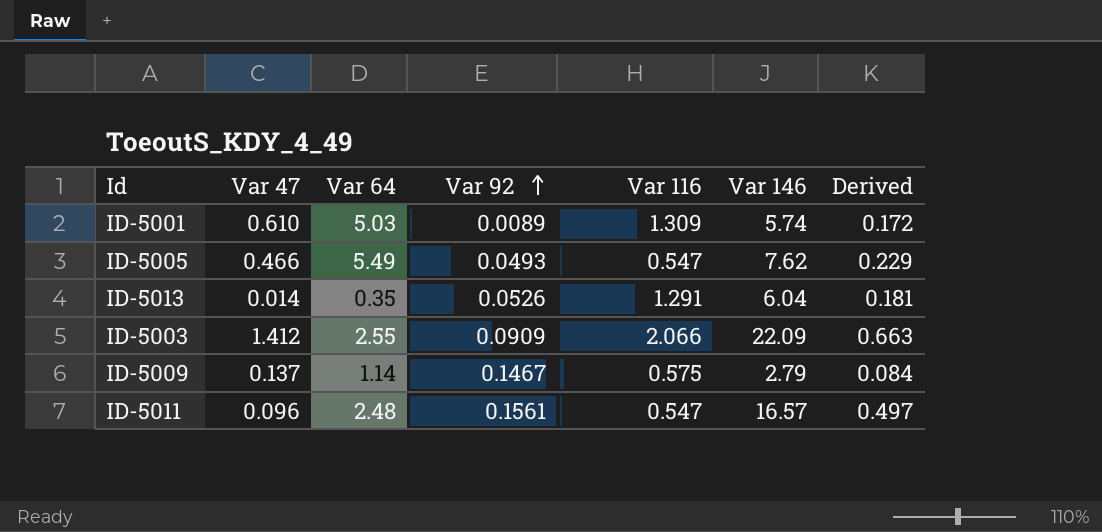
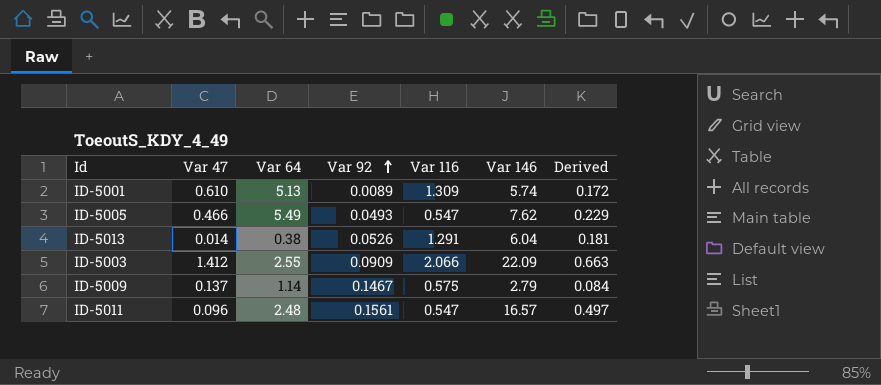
ID-5001 | Var 64: 5.03 -> 5.13
ID-5013 | Var 64: 0.35 -> 0.38

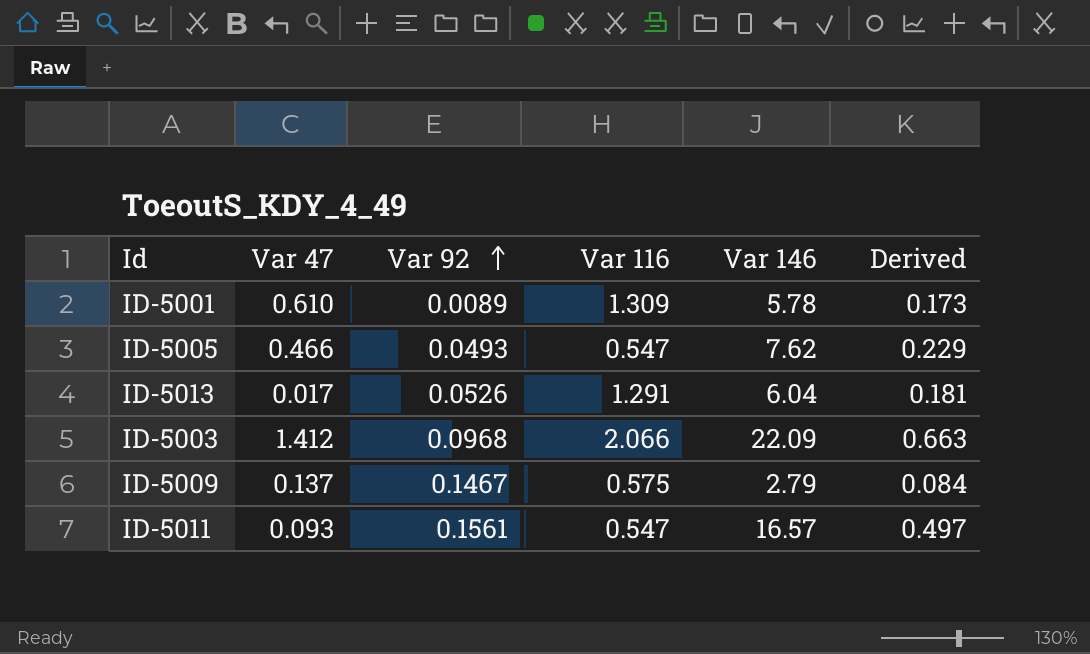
column Var 64 | position: 3 -> none
ID-5001 | Var 146: 5.74 -> 5.78
ID-5001 | Derived: 0.172 -> 0.173
ID-5013 | Var 47: 0.014 -> 0.017
ID-5003 | Var 92: 0.0909 -> 0.0968
ID-5011 | Var 47: 0.096 -> 0.093

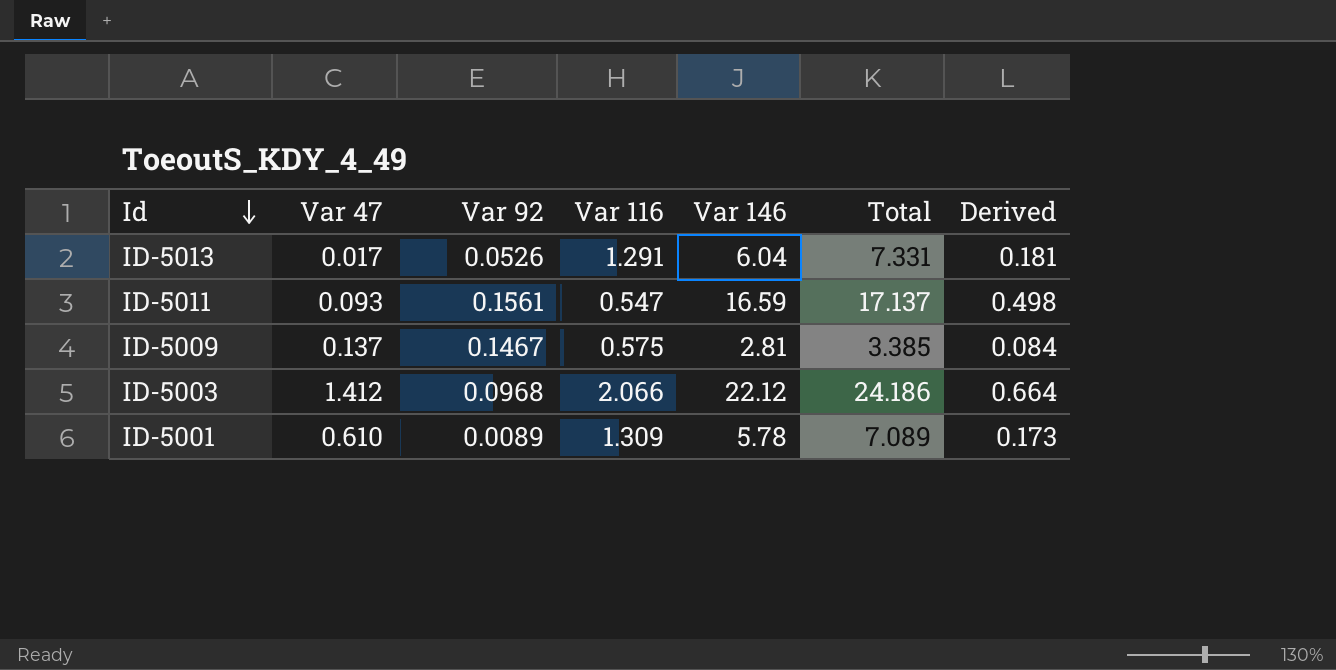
row order: Var 92 ascending -> Id descending
column Total | formula: none -> [Var 116] + [Var 146]
row ID-5005: 0.466 | 0.0493 | 0.547 | 7.62 | 0.229 -> none
ID-5011 | Var 146: 16.57 -> 16.59
ID-5011 | Derived: 0.497 -> 0.498
ID-5009 | Var 146: 2.79 -> 2.81
ID-5003 | Var 146: 22.09 -> 22.12
ID-5003 | Derived: 0.663 -> 0.664

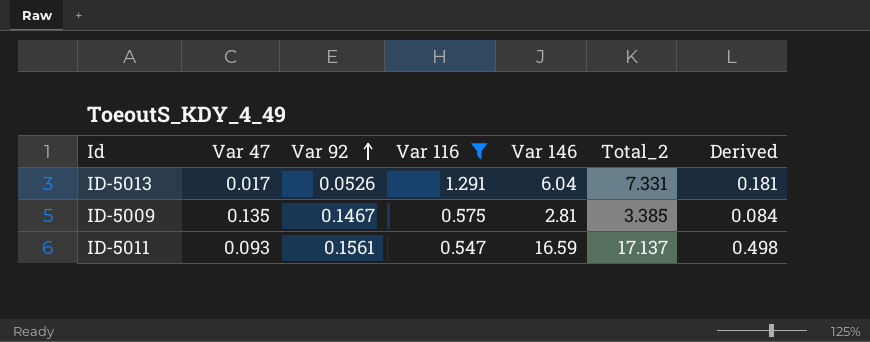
filter: none -> Var 116 <= 1.291
row order: Id descending -> Var 92 ascending
column name: Total -> Total_2
ID-5009 | Var 47: 0.137 -> 0.135

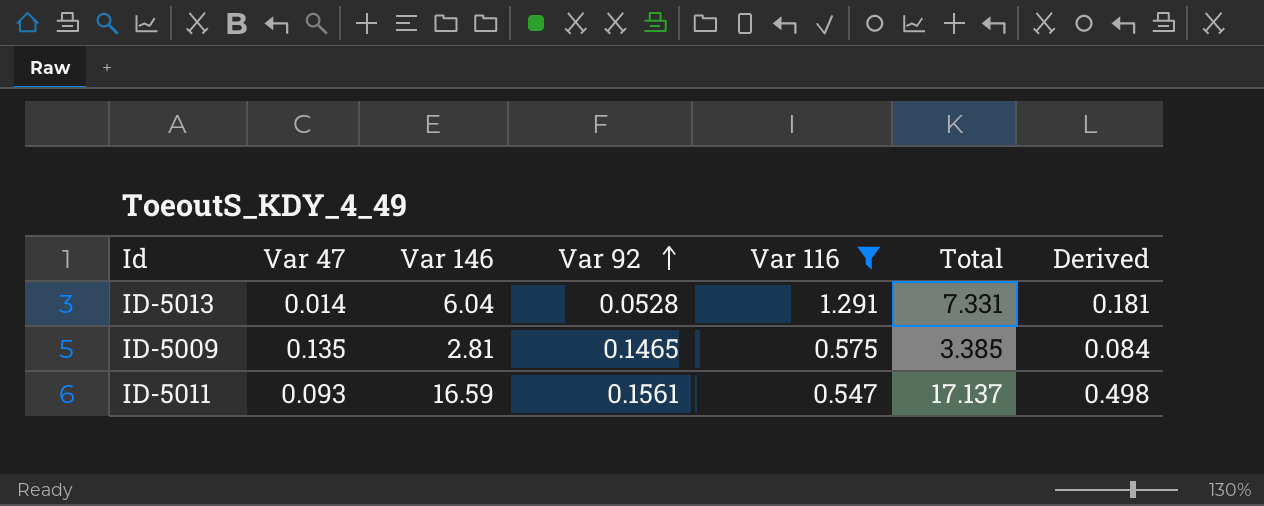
column Var 146 | position: 5 -> 3
column name: Total_2 -> Total
ID-5013 | Var 47: 0.017 -> 0.014
ID-5013 | Var 92: 0.0526 -> 0.0528
ID-5009 | Var 92: 0.1467 -> 0.1465

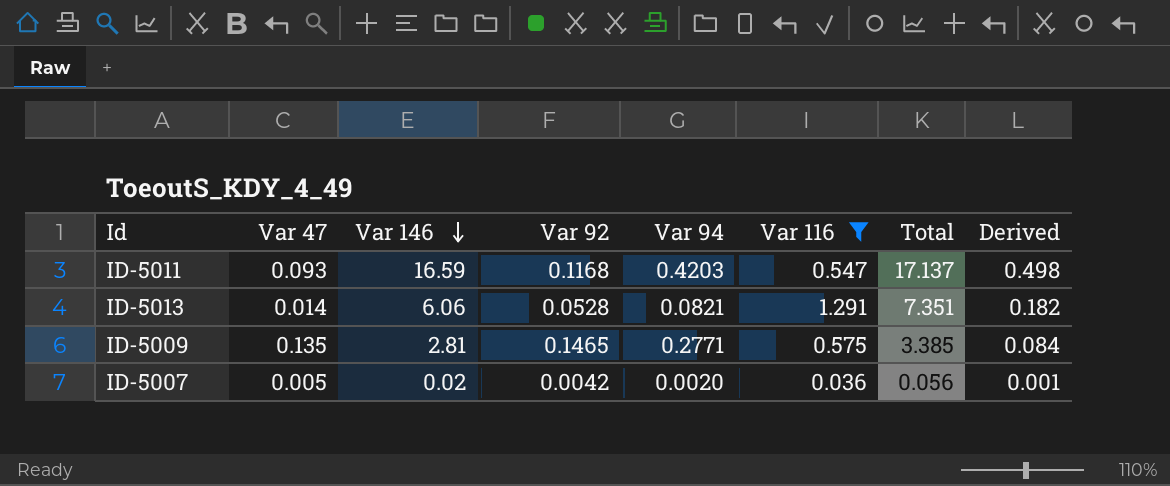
row order: Var 92 ascending -> Var 146 descending
column Var 94 | position: none -> 5
ID-5011 | Var 92: 0.1561 -> 0.1168
ID-5013 | Var 146: 6.04 -> 6.06
ID-5013 | Total: 7.331 -> 7.351
ID-5013 | Derived: 0.181 -> 0.182
row ID-5007: none -> 0.005 | 0.02 | 0.0042 | 0.0020 | 0.036 | 0.056 | 0.001

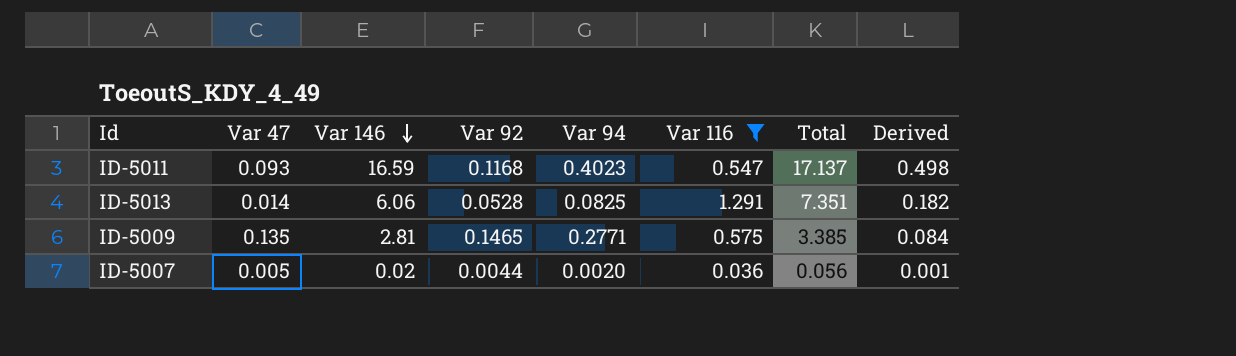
ID-5011 | Var 94: 0.4203 -> 0.4023
ID-5013 | Var 94: 0.0821 -> 0.0825
ID-5007 | Var 92: 0.0042 -> 0.0044

